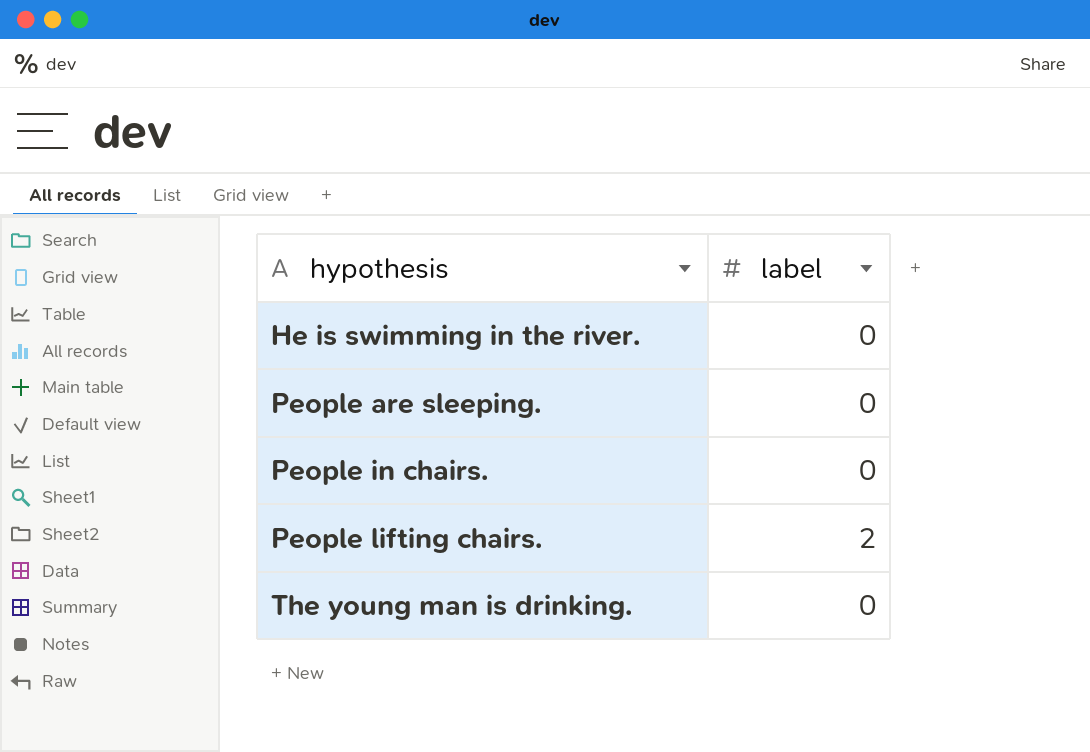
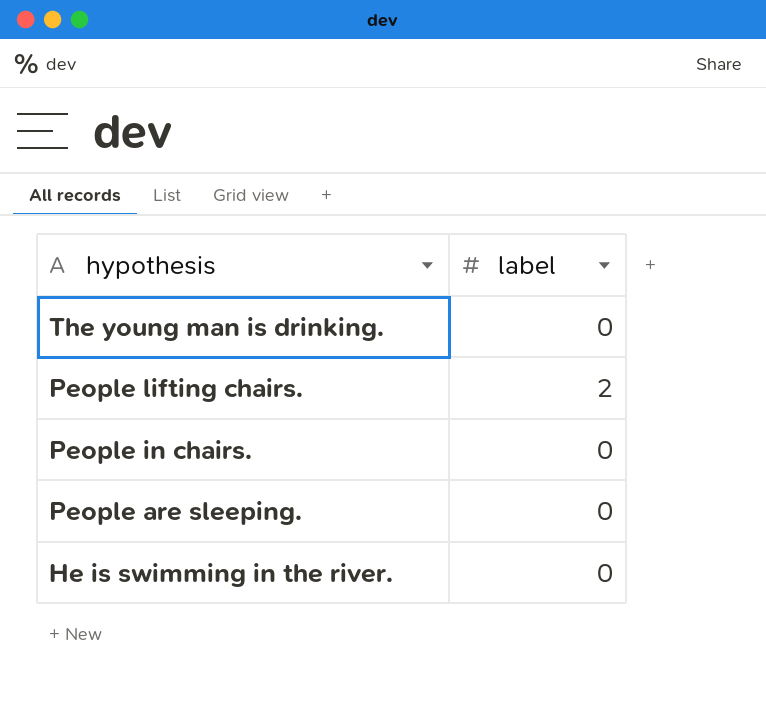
row order: hypothesis ascending -> hypothesis descending

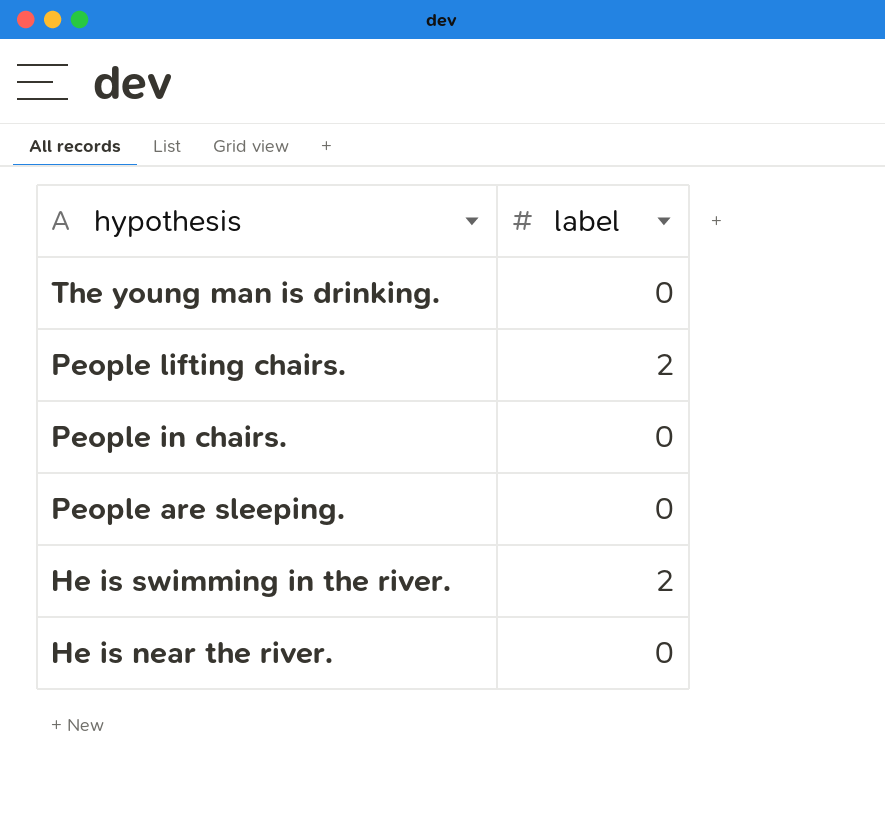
He is swimming in the river. | label: 0 -> 2
row He is near the river.: none -> 0

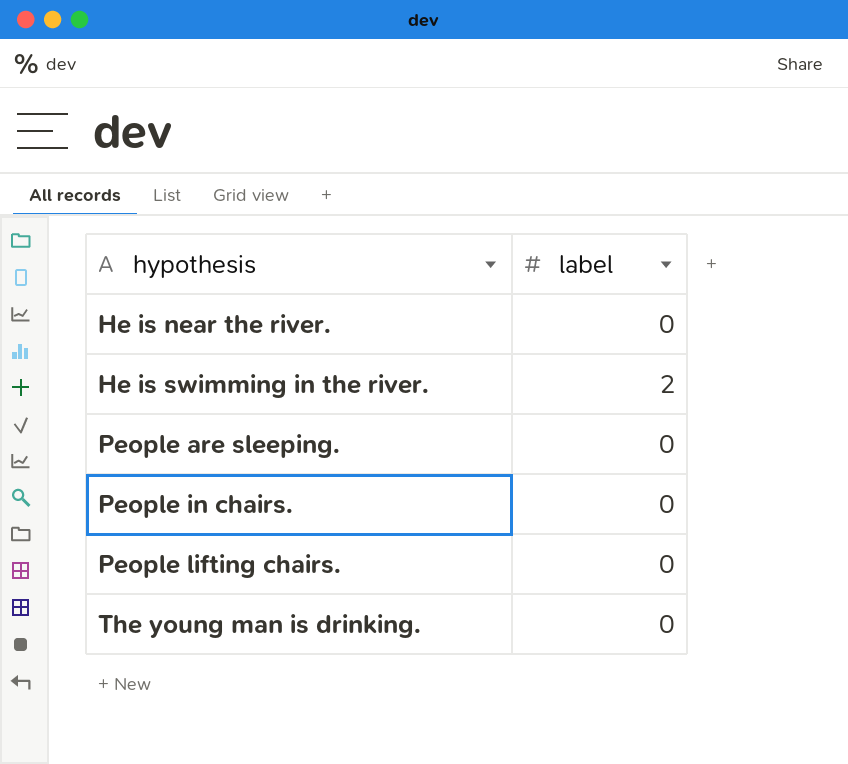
row order: hypothesis descending -> hypothesis ascending
People lifting chairs. | label: 2 -> 0

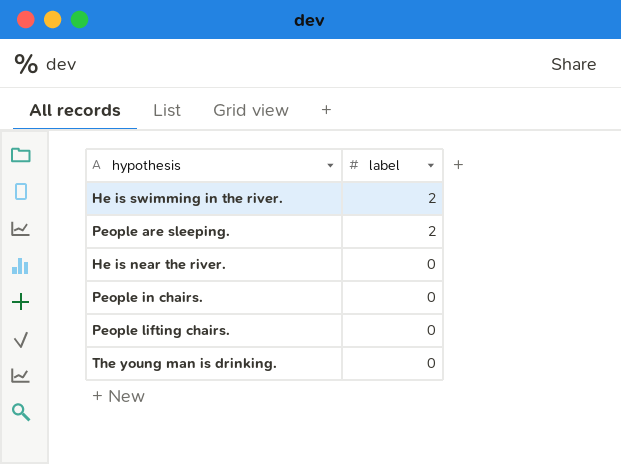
row order: hypothesis ascending -> label descending
People are sleeping. | label: 0 -> 2

